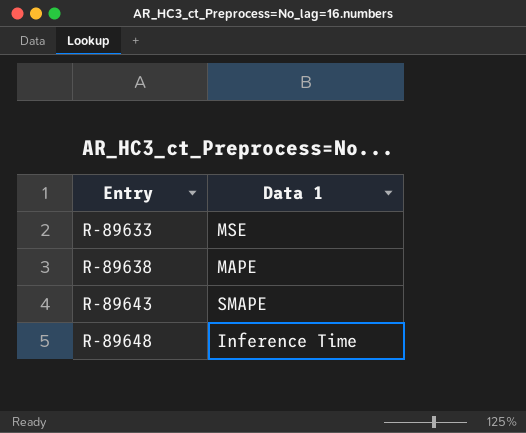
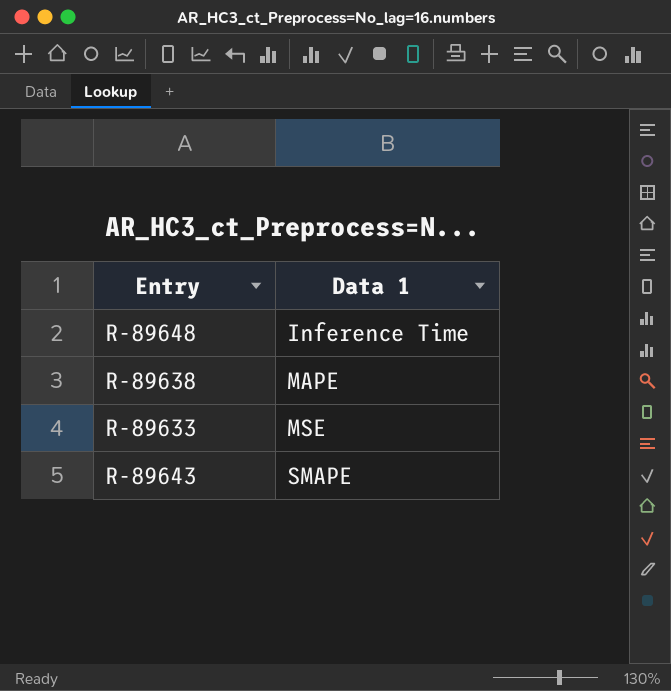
row order: Entry ascending -> Data 1 ascending

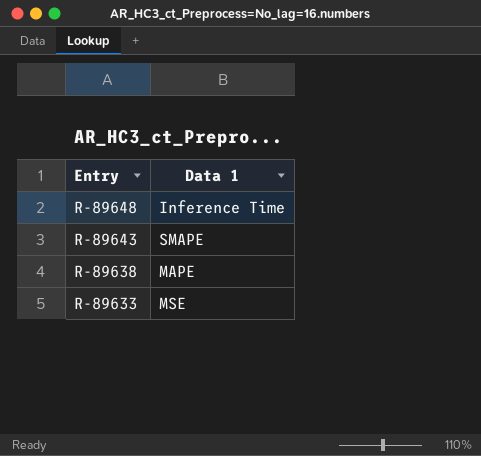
row order: Data 1 ascending -> Entry descending

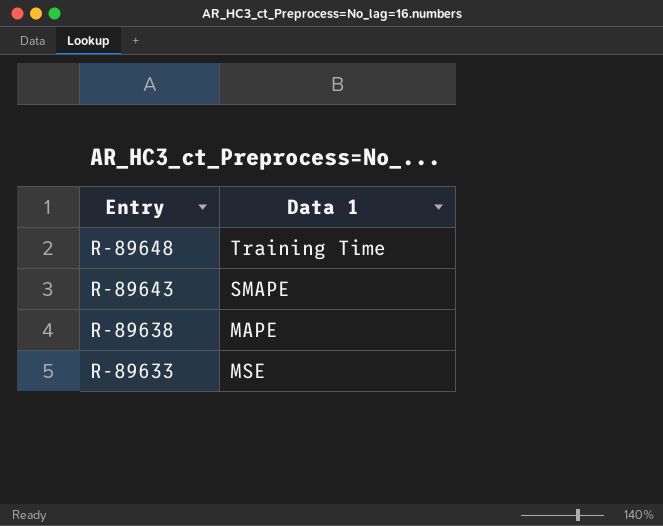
R-89648 | Data 1: Inference Time -> Training Time

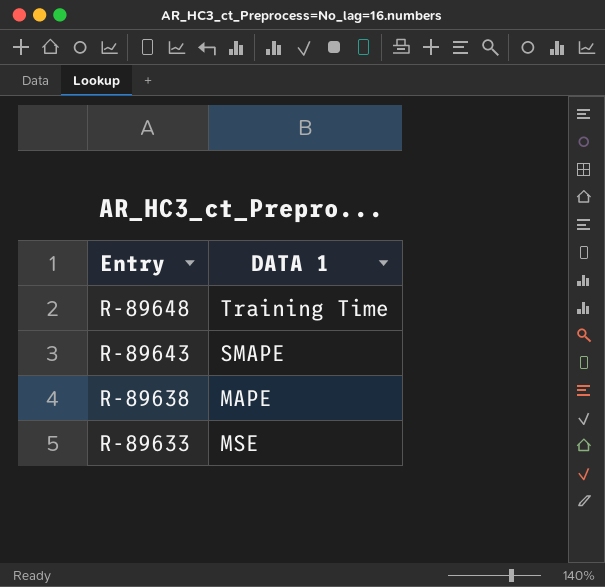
column name: Data 1 -> DATA 1

